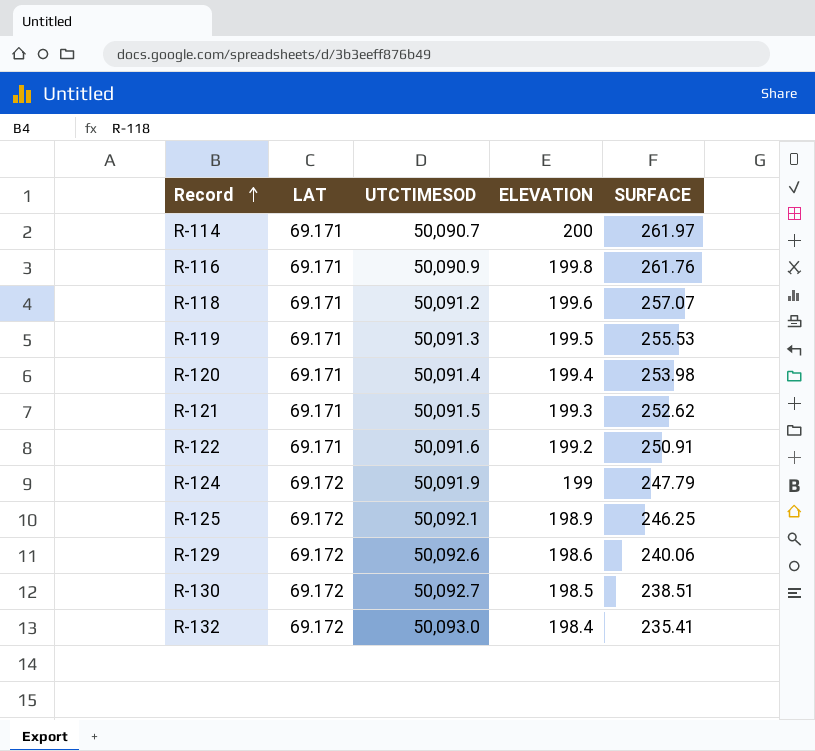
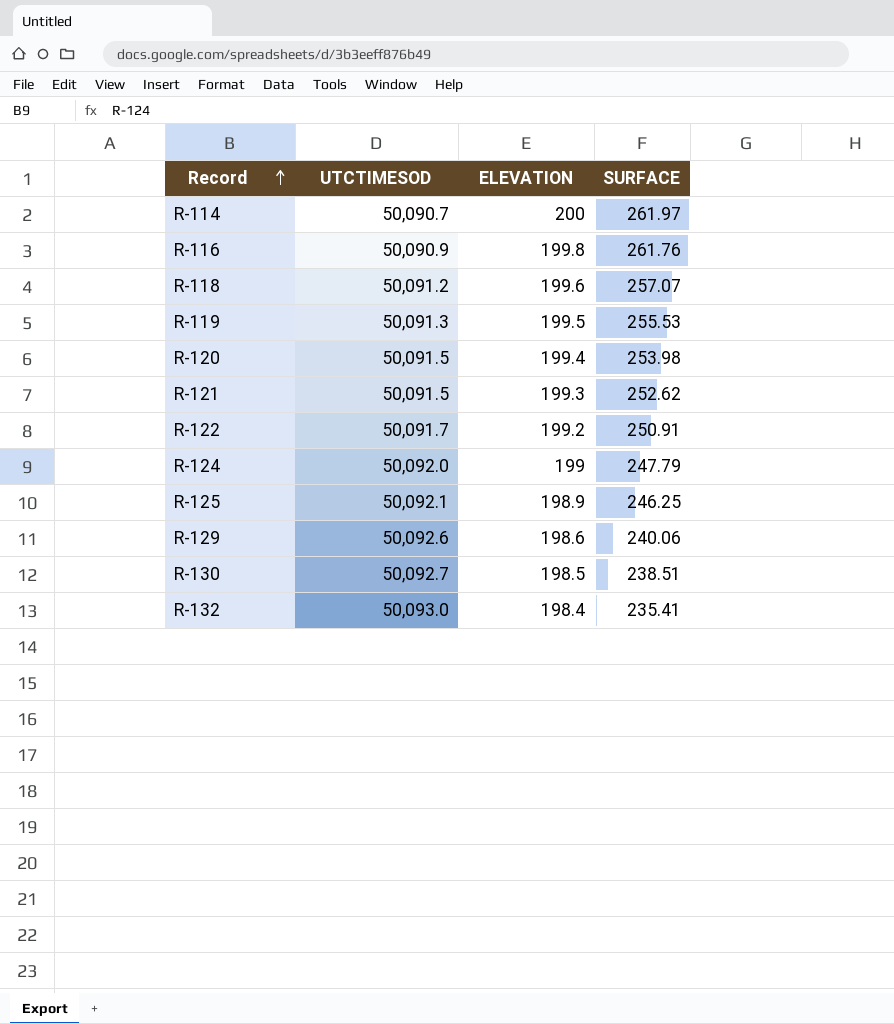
column LAT | position: 2 -> none
R-120 | UTCTIMESOD: 50,091.4 -> 50,091.5
R-122 | UTCTIMESOD: 50,091.6 -> 50,091.7
R-124 | UTCTIMESOD: 50,091.9 -> 50,092.0

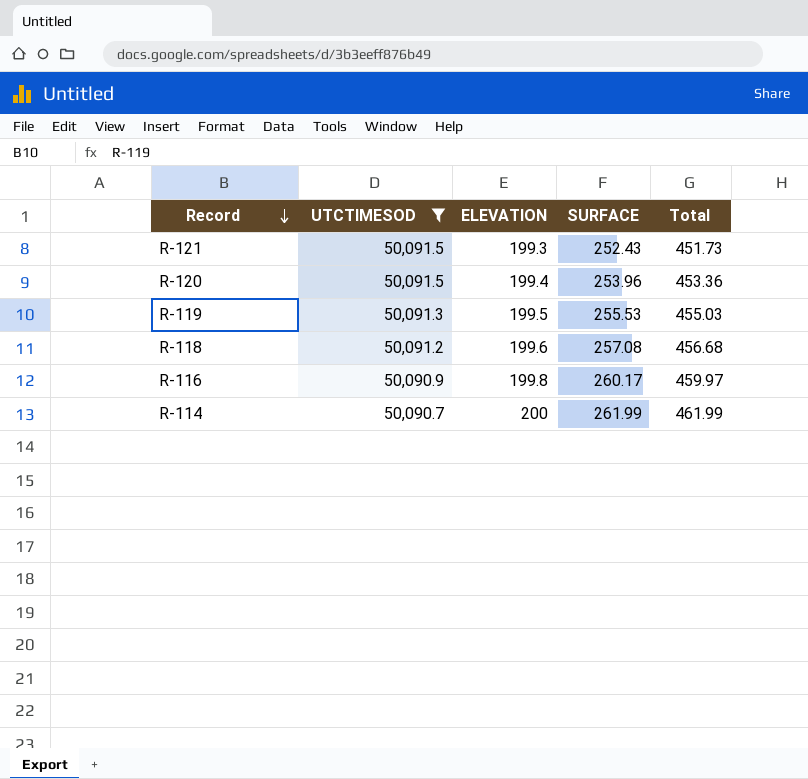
filter: none -> UTCTIMESOD <= 50,091.5
row order: Record ascending -> Record descending
column Total | formula: none -> [ELEVATION] + [SURFACE]
R-121 | SURFACE: 252.62 -> 252.43
R-120 | SURFACE: 253.98 -> 253.96
R-118 | SURFACE: 257.07 -> 257.08
R-116 | SURFACE: 261.76 -> 260.17
R-114 | SURFACE: 261.97 -> 261.99

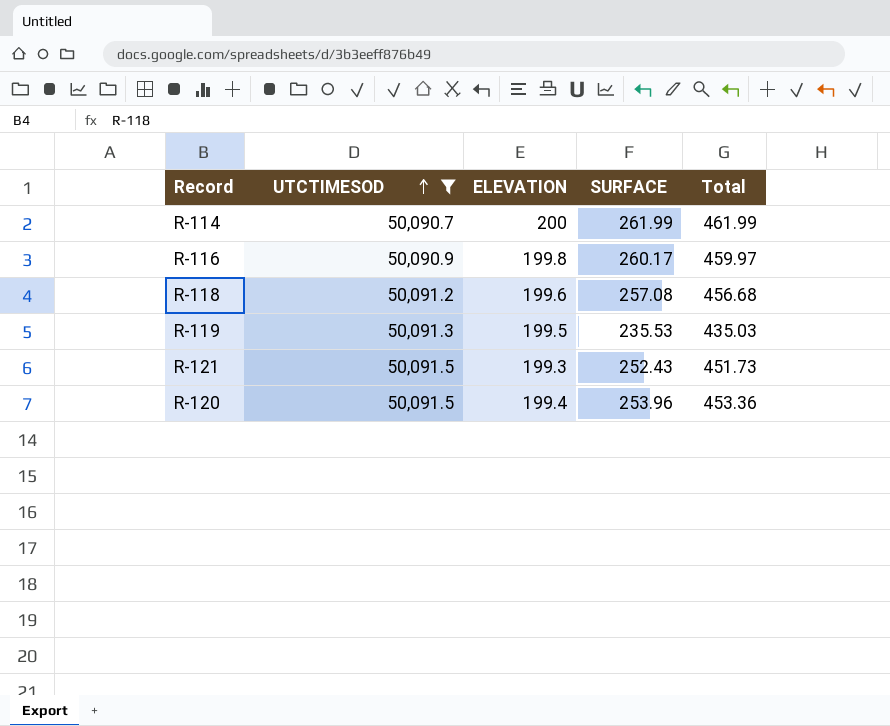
row order: Record descending -> UTCTIMESOD ascending
R-119 | SURFACE: 255.53 -> 235.53
R-119 | Total: 455.03 -> 435.03

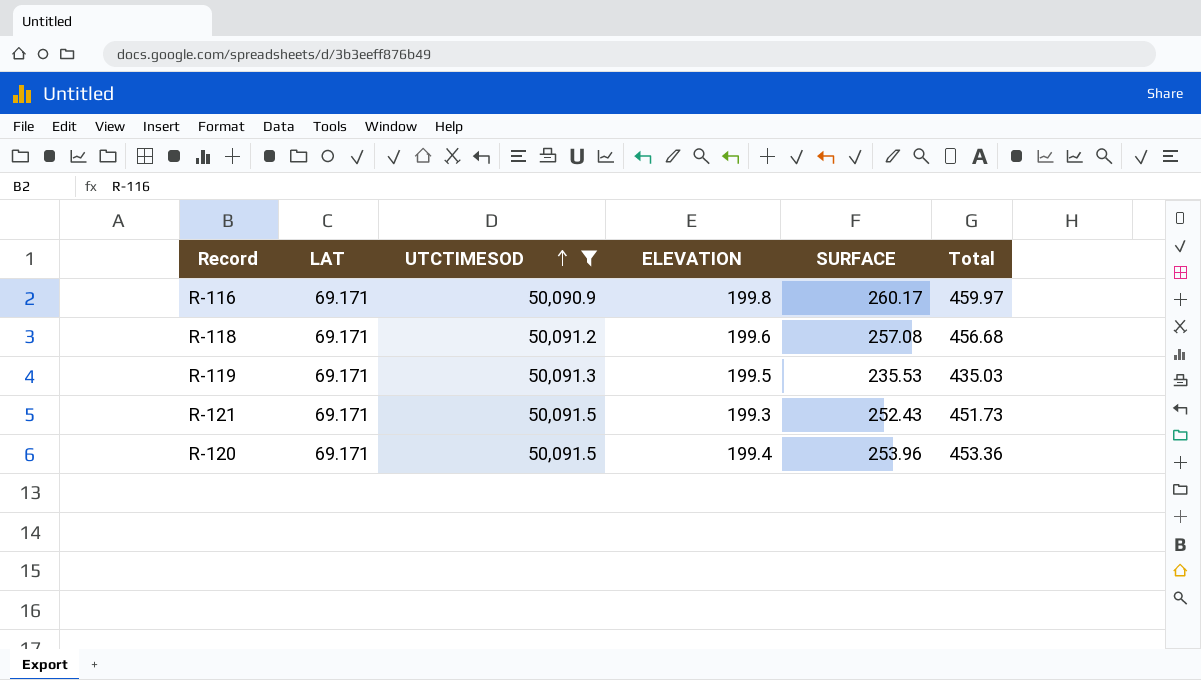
column LAT | position: none -> 2
row R-114: 50,090.7 | 200 | 261.99 | 461.99 -> none

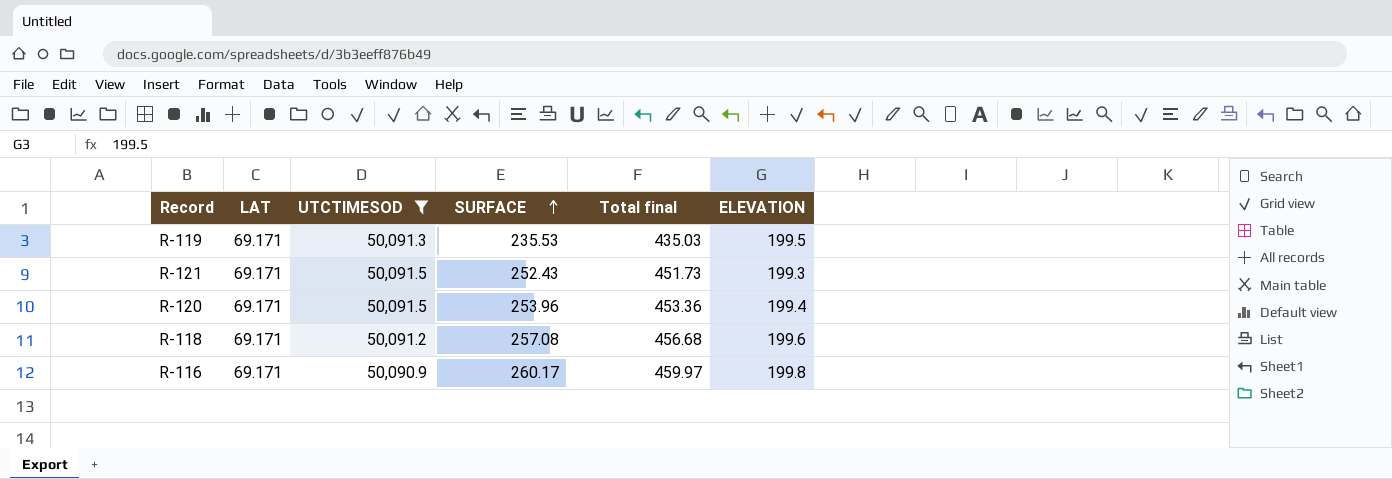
row order: UTCTIMESOD ascending -> SURFACE ascending
column name: Total -> Total final
column ELEVATION | position: 4 -> 6

